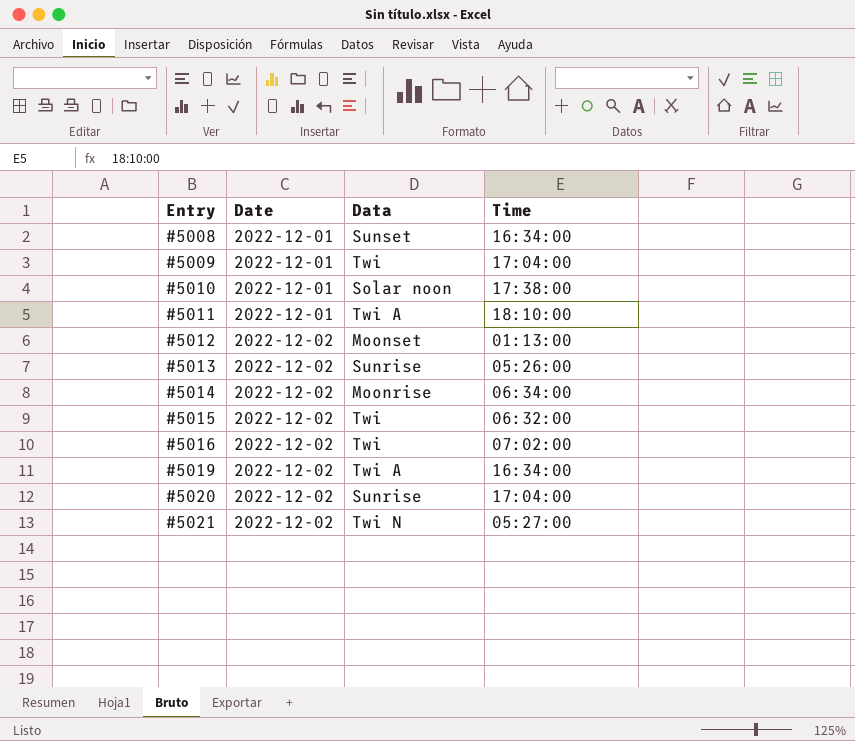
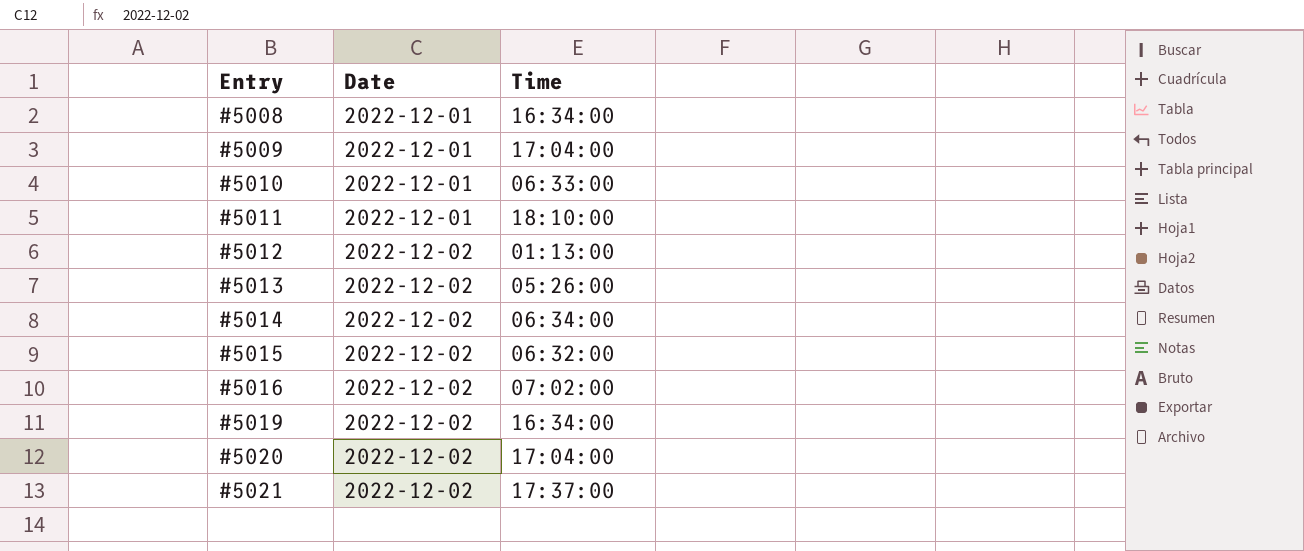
column Data | position: 3 -> none
#5010 | Time: 17:38:00 -> 06:33:00
#5021 | Time: 05:27:00 -> 17:37:00

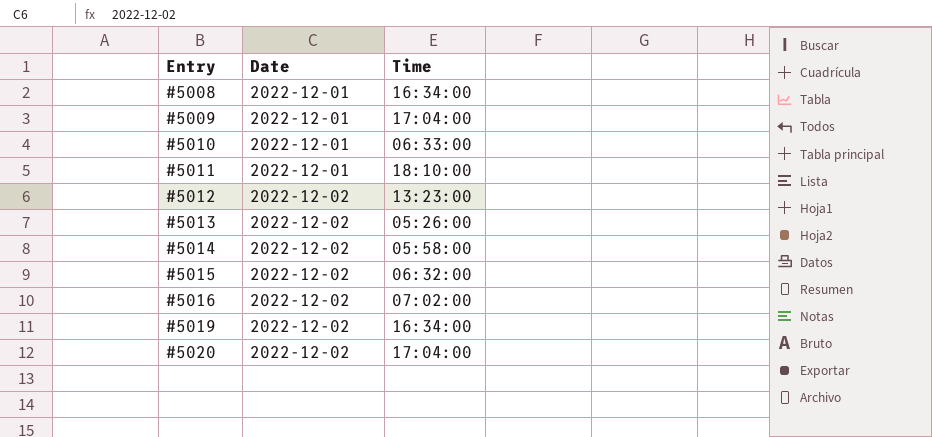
row #5021: 2022-12-02 | 17:37:00 -> none
#5012 | Time: 01:13:00 -> 13:23:00
#5014 | Time: 06:34:00 -> 05:58:00

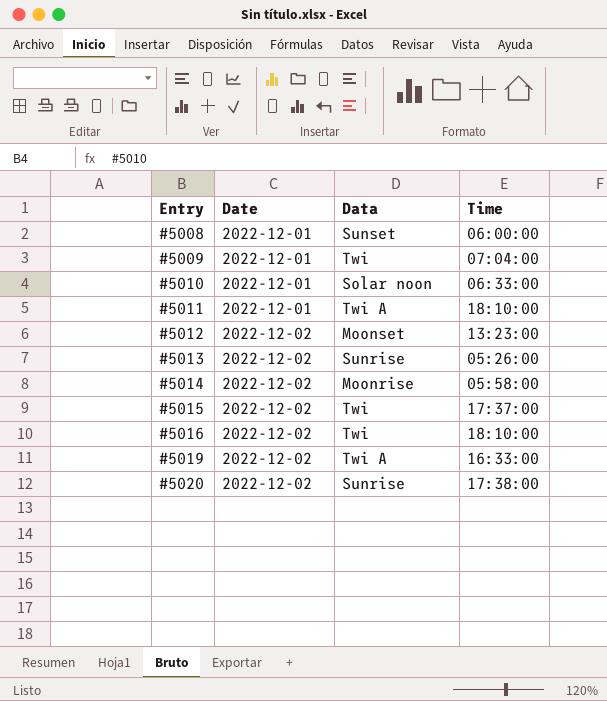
column Data | position: none -> 3
#5008 | Time: 16:34:00 -> 06:00:00
#5009 | Time: 17:04:00 -> 07:04:00
#5015 | Time: 06:32:00 -> 17:37:00
#5016 | Time: 07:02:00 -> 18:10:00
#5019 | Time: 16:34:00 -> 16:33:00
#5020 | Time: 17:04:00 -> 17:38:00

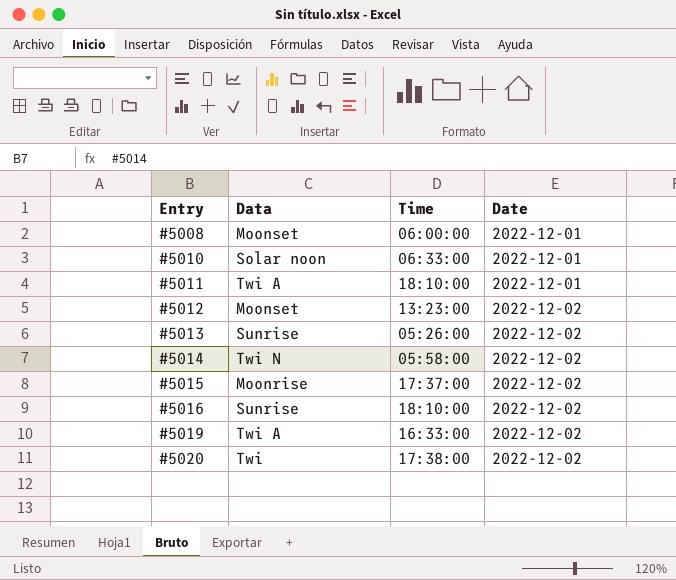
column Date | position: 2 -> 4
row #5009: 2022-12-01 | Twi | 07:04:00 -> none
#5008 | Data: Sunset -> Moonset
#5014 | Data: Moonrise -> Twi N
#5015 | Data: Twi -> Moonrise
#5016 | Data: Twi -> Sunrise
#5020 | Data: Sunrise -> Twi

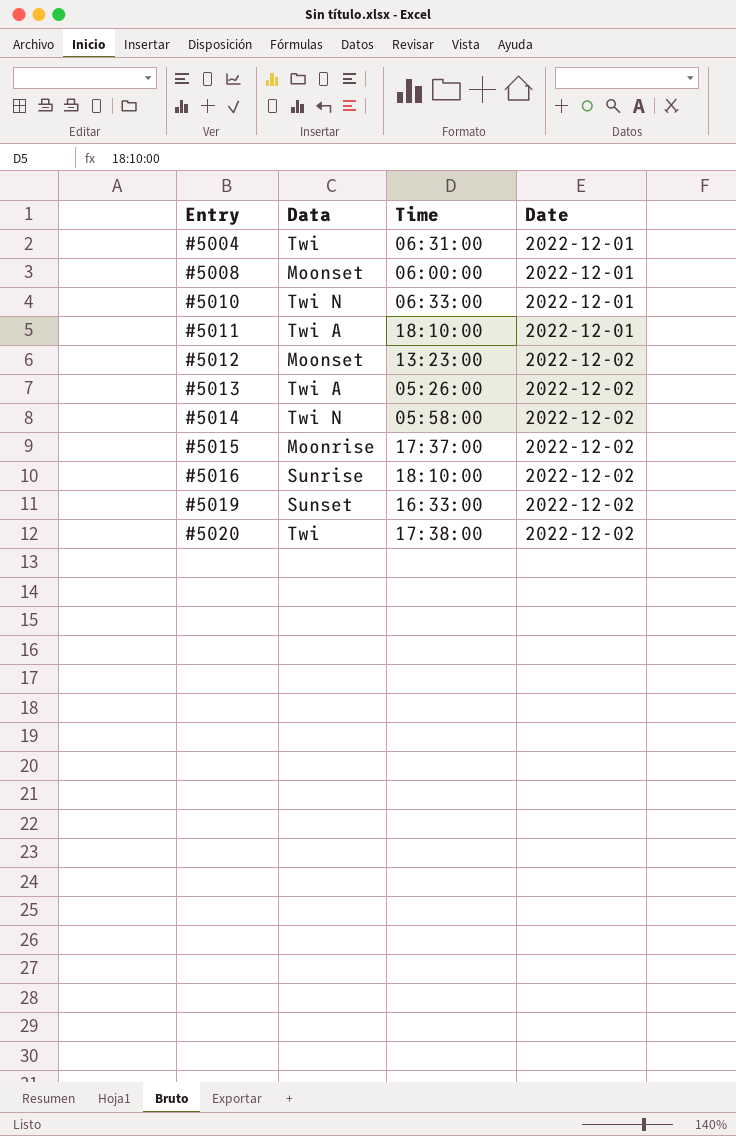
row #5004: none -> Twi | 06:31:00 | 2022-12-01
#5010 | Data: Solar noon -> Twi N
#5013 | Data: Sunrise -> Twi A
#5019 | Data: Twi A -> Sunset

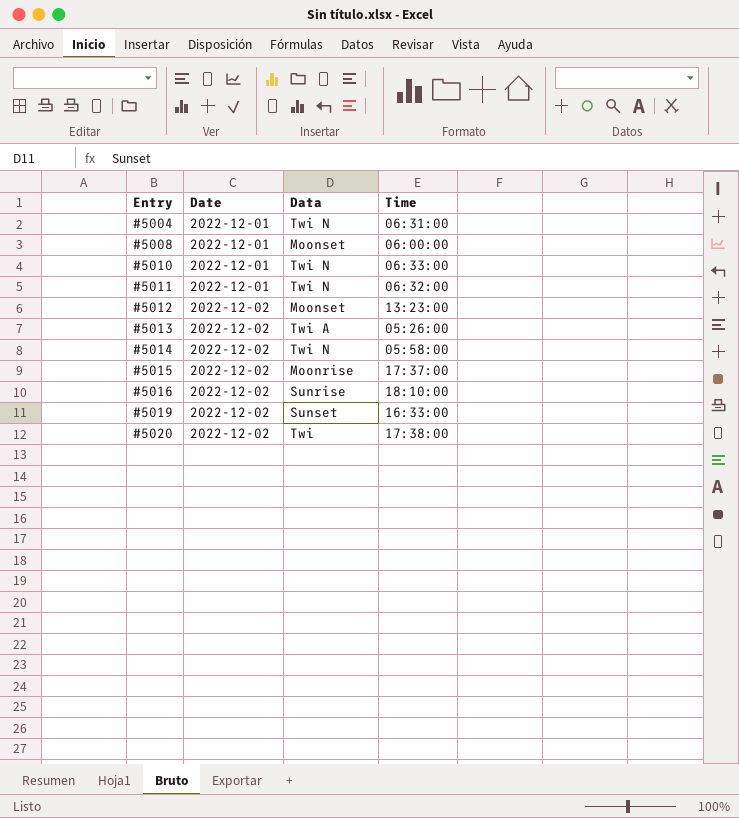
column Date | position: 4 -> 2
#5004 | Data: Twi -> Twi N
#5011 | Data: Twi A -> Twi N
#5011 | Time: 18:10:00 -> 06:32:00

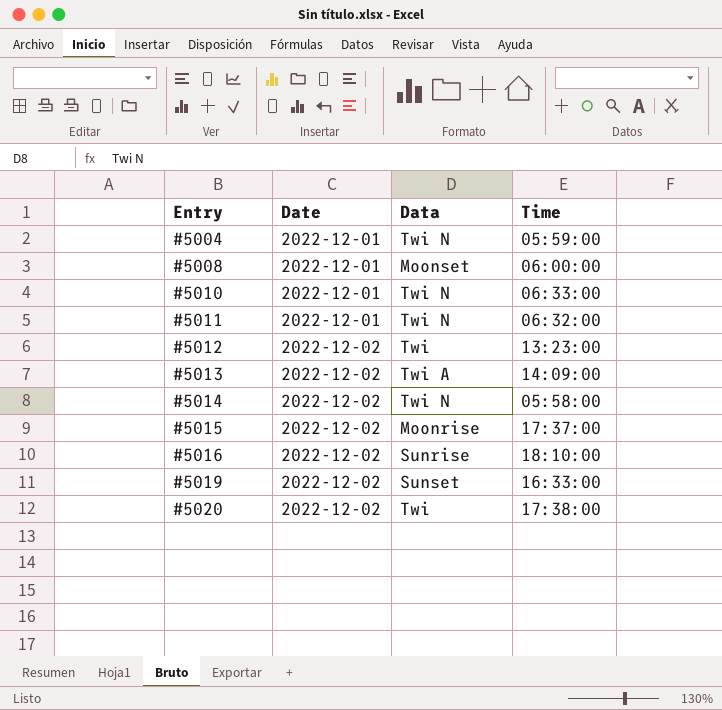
#5004 | Time: 06:31:00 -> 05:59:00
#5012 | Data: Moonset -> Twi
#5013 | Time: 05:26:00 -> 14:09:00

